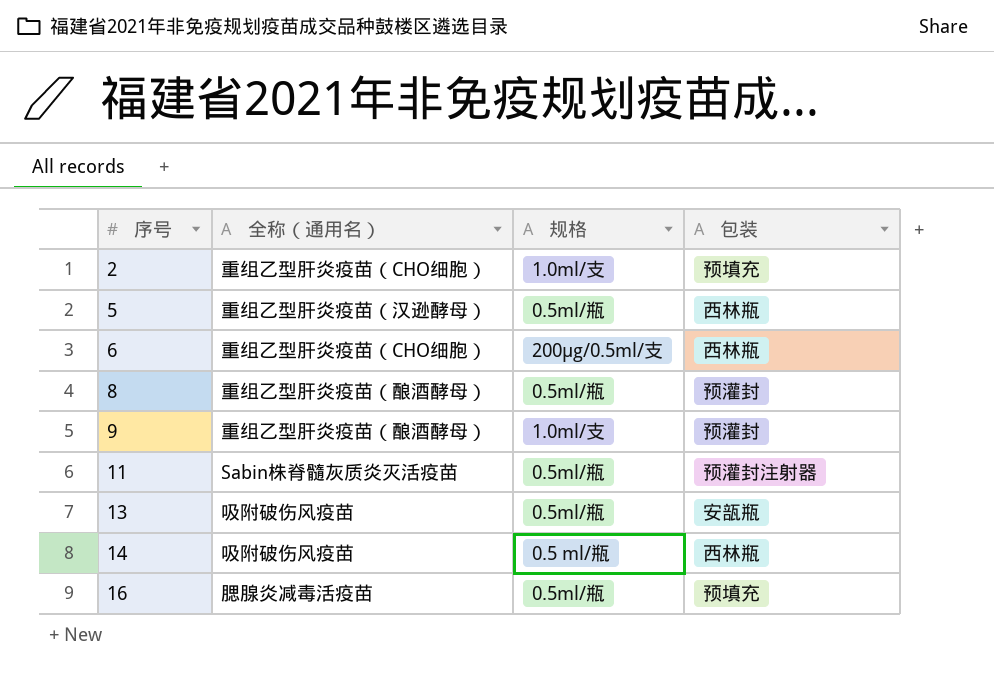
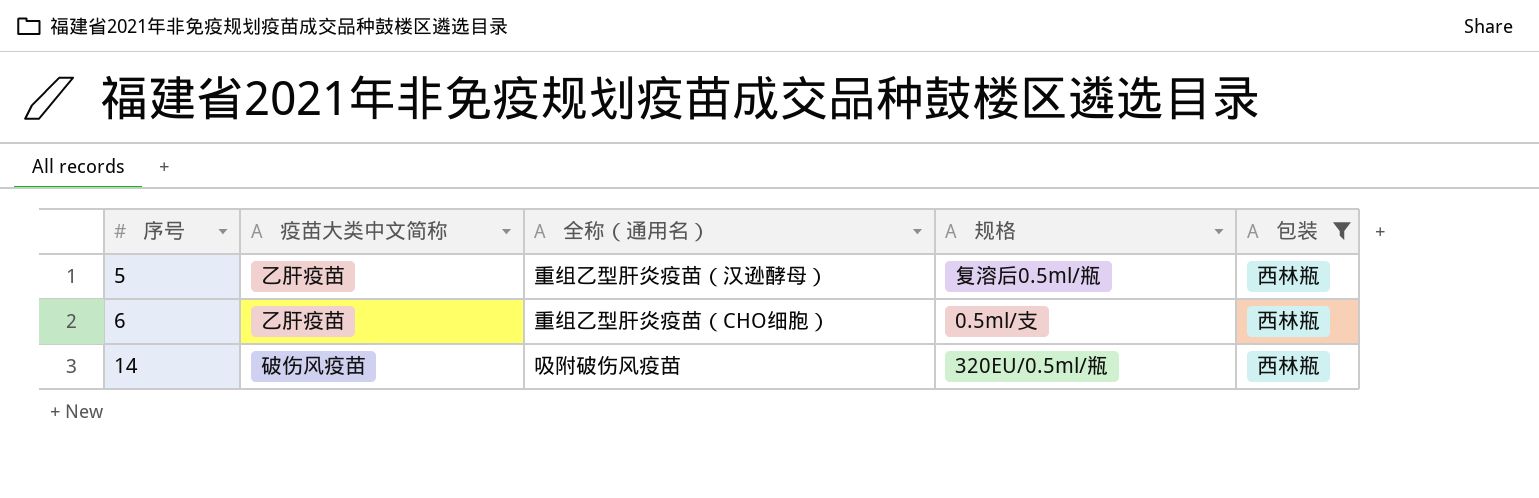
filter: none -> 包装 = 西林瓶
column 疫苗大类中文简称 | position: none -> 2
5 | 规格: 0.5ml/瓶 -> 复溶后0.5ml/瓶
6 | 规格: 200µg/0.5ml/支 -> 0.5ml/支
14 | 规格: 0.5 ml/瓶 -> 320EU/0.5ml/瓶

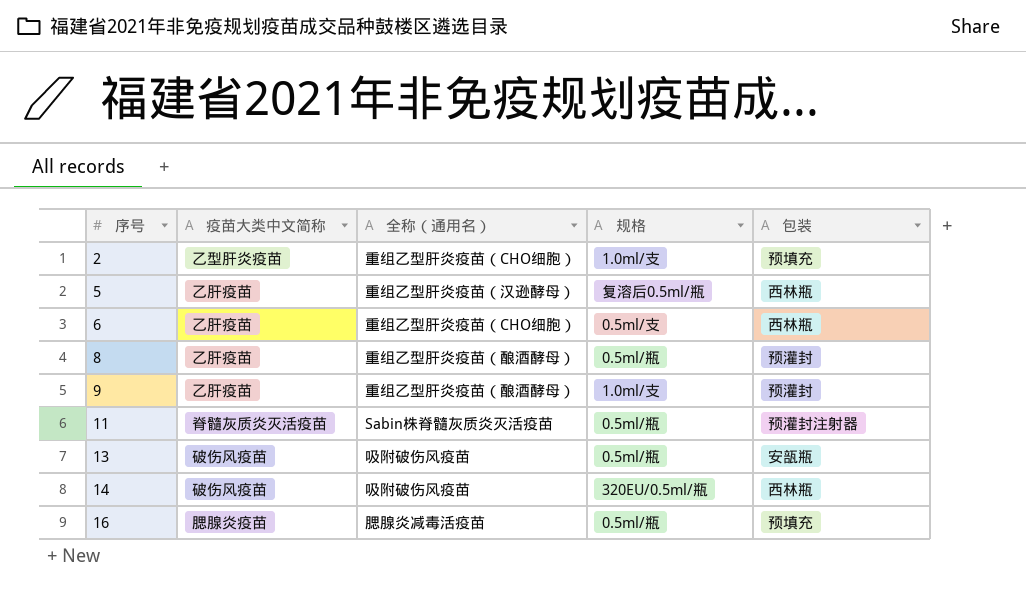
filter: 包装 = 西林瓶 -> none

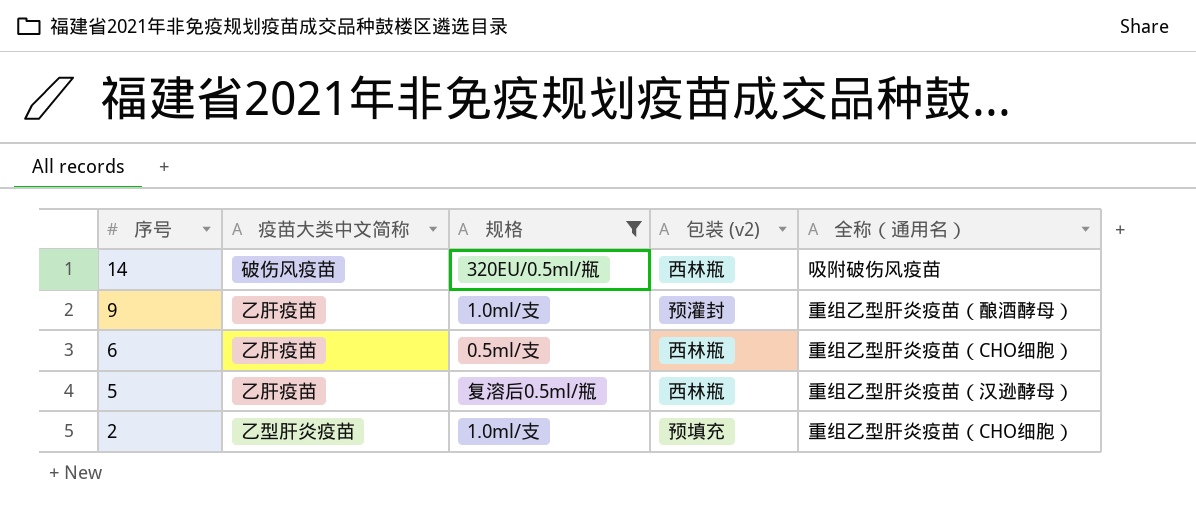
filter: none -> 规格 != 0.5ml/瓶
row order: 序号 ascending -> 序号 descending
column name: 包装 -> 包装 (v2)
column 全称（通用名） | position: 3 -> 5

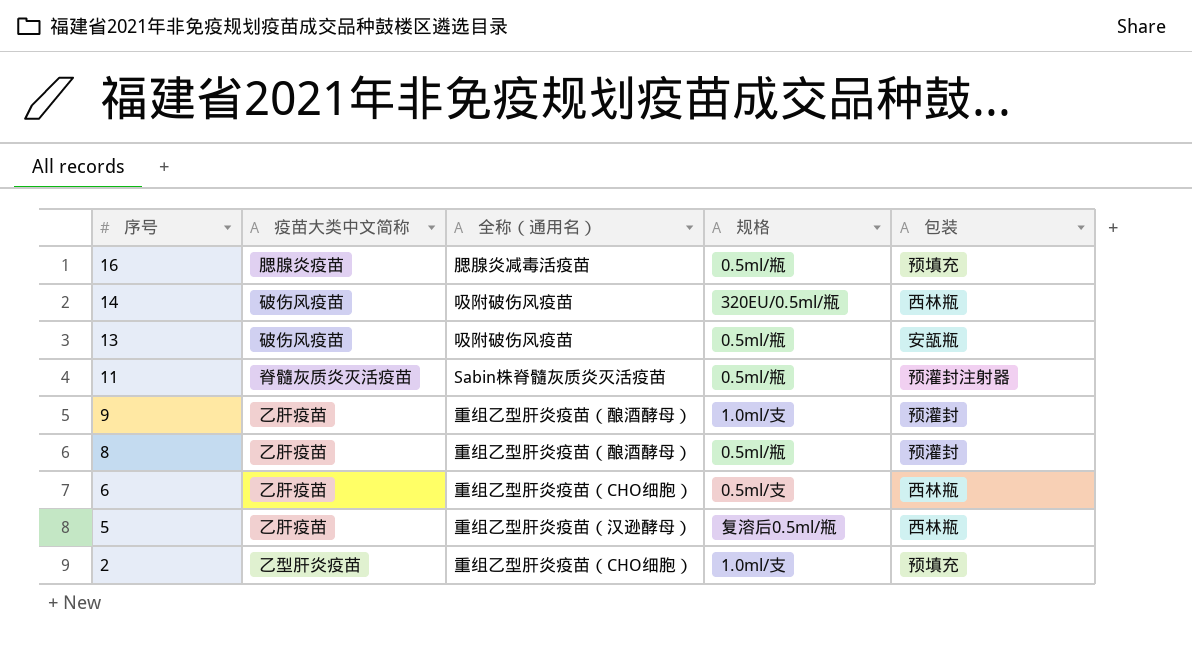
filter: 规格 != 0.5ml/瓶 -> none
column 全称（通用名） | position: 5 -> 3
column name: 包装 (v2) -> 包装

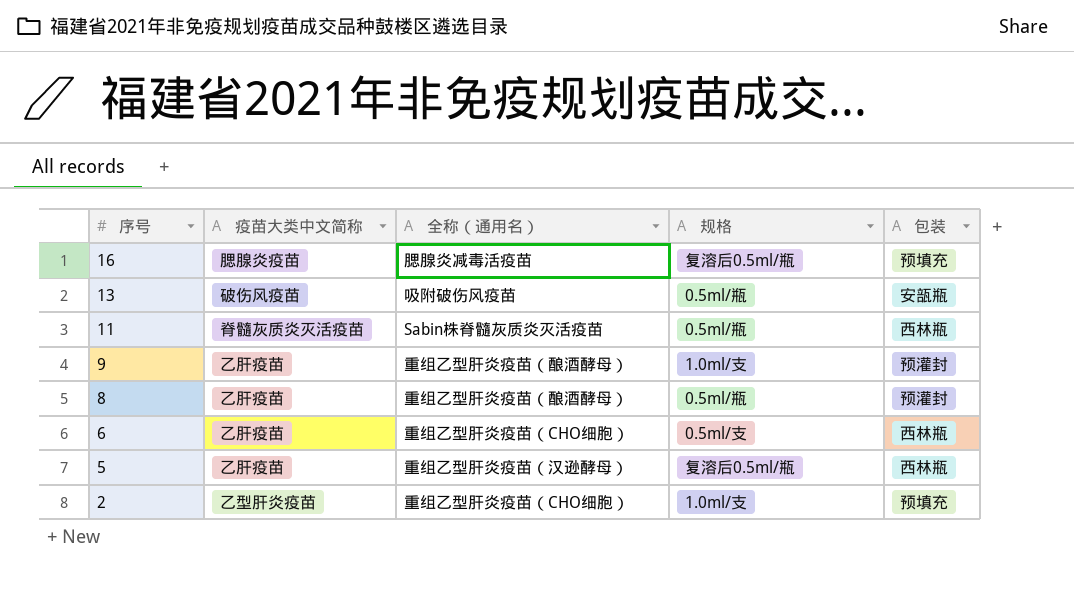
row 14: 破伤风疫苗 | 吸附破伤风疫苗 | 320EU/0.5ml/瓶 | 西林瓶 -> none
16 | 规格: 0.5ml/瓶 -> 复溶后0.5ml/瓶
11 | 包装: 预灌封注射器 -> 西林瓶

